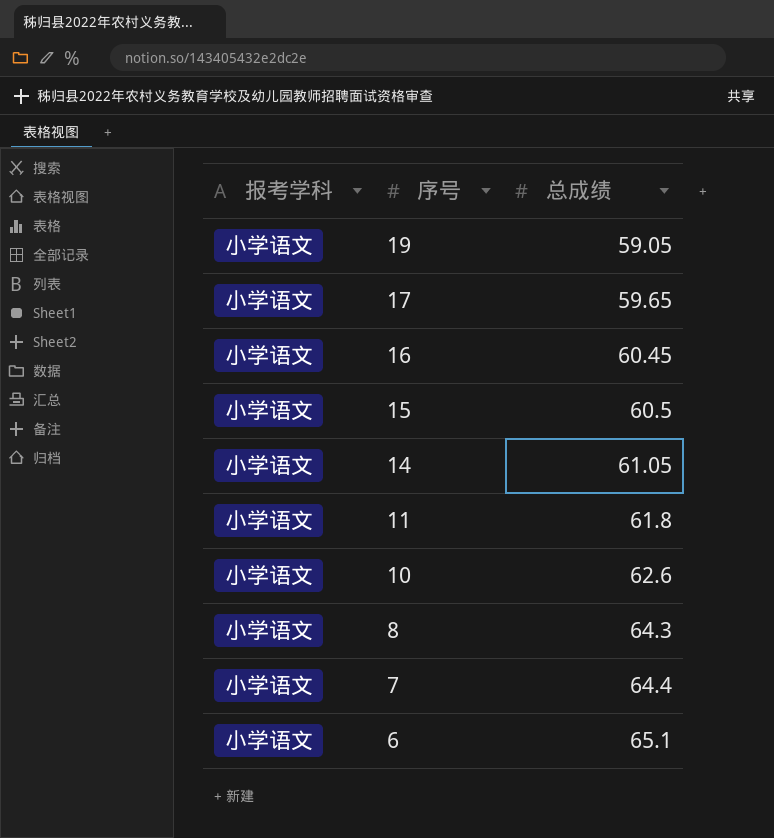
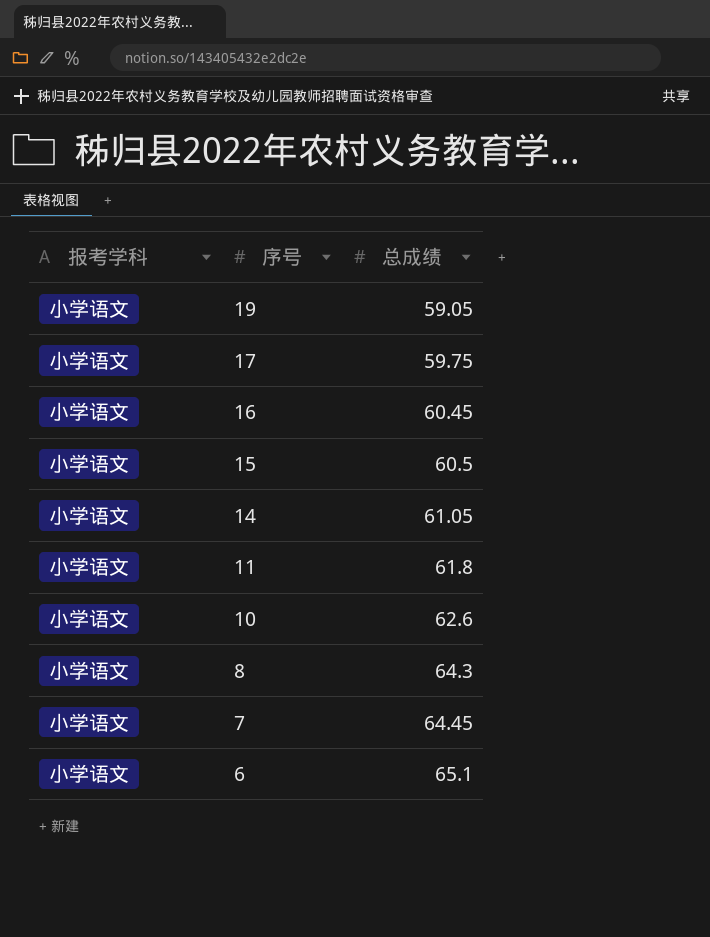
17 | 总成绩: 59.65 -> 59.75
7 | 总成绩: 64.4 -> 64.45

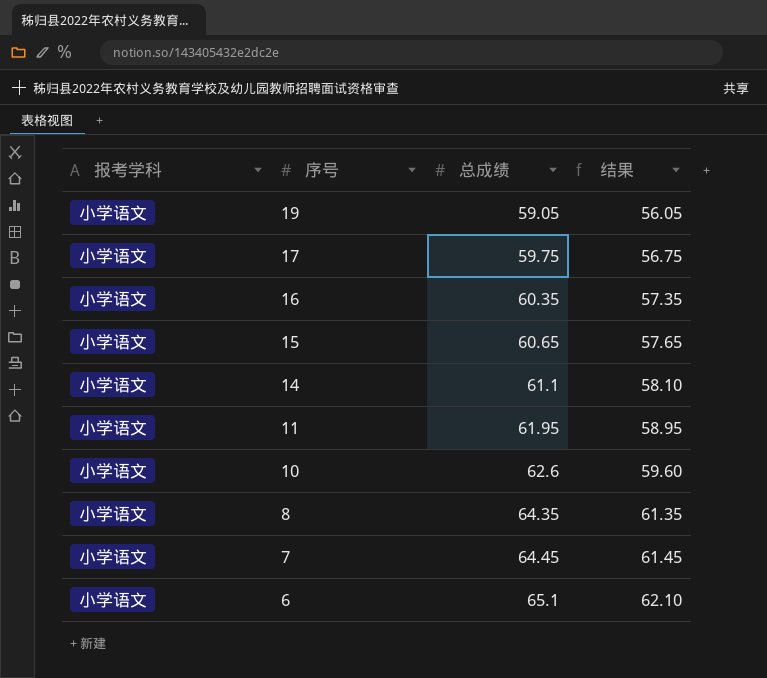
column 结果 | formula: none -> [总成绩] - 3
16 | 总成绩: 60.45 -> 60.35
15 | 总成绩: 60.5 -> 60.65
14 | 总成绩: 61.05 -> 61.1
11 | 总成绩: 61.8 -> 61.95
8 | 总成绩: 64.3 -> 64.35

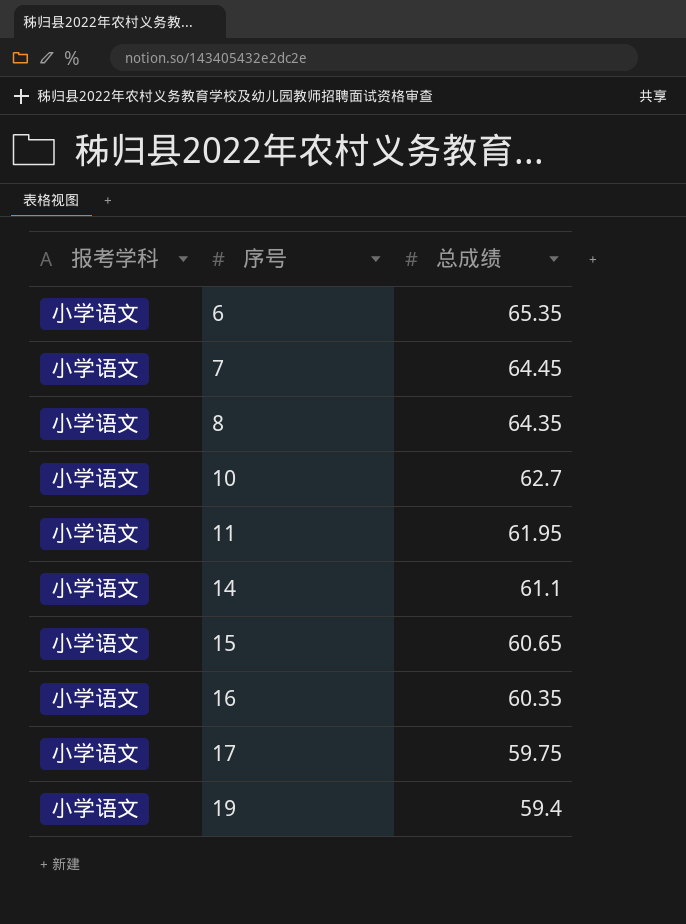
row order: 序号 descending -> 序号 ascending
column 结果 | formula: [总成绩] - 3 -> none
6 | 总成绩: 65.1 -> 65.35
10 | 总成绩: 62.6 -> 62.7
19 | 总成绩: 59.05 -> 59.4

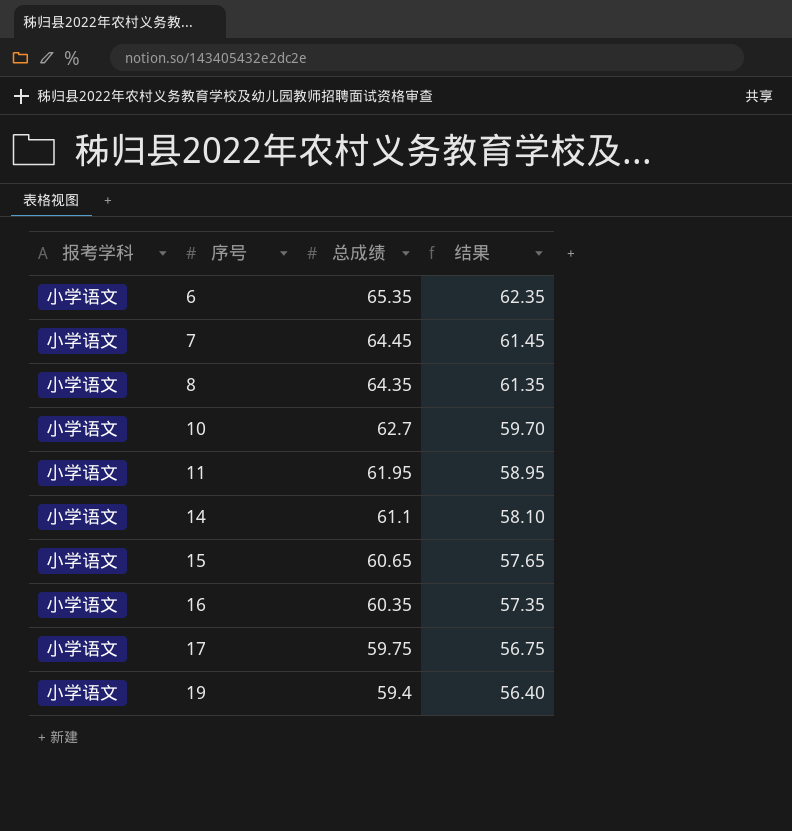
column 结果 | formula: none -> [总成绩] - 3

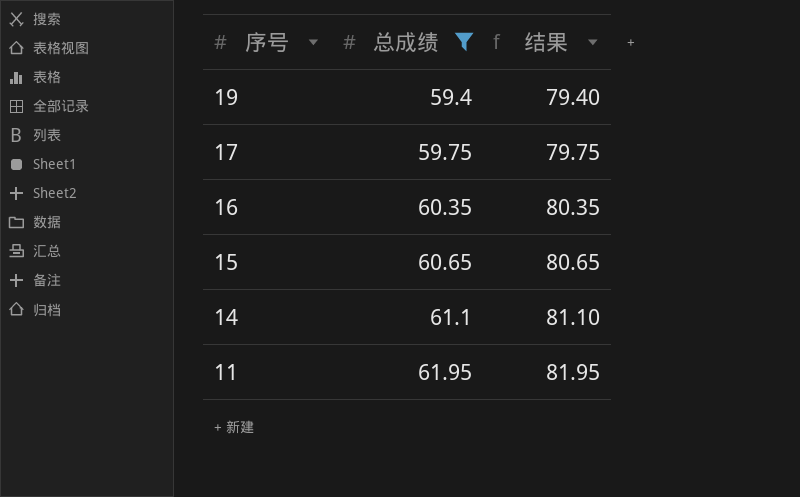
filter: none -> 总成绩 <= 61.95
row order: 序号 ascending -> 序号 descending
column 报考学科 | position: 1 -> none
column 结果 | formula: [总成绩] - 3 -> [总成绩] + 20

